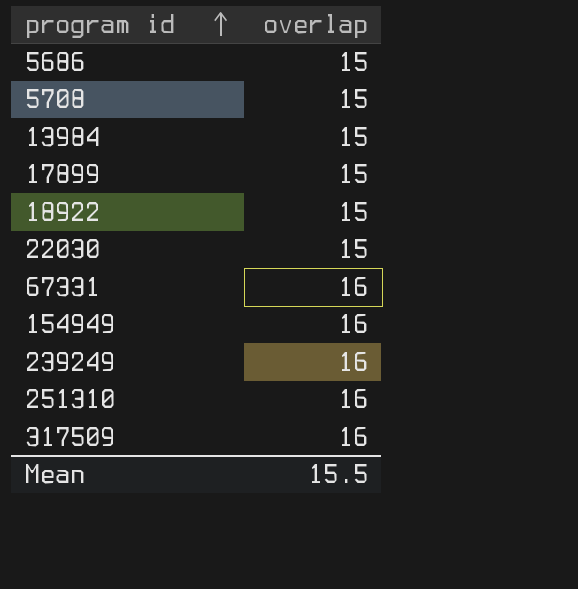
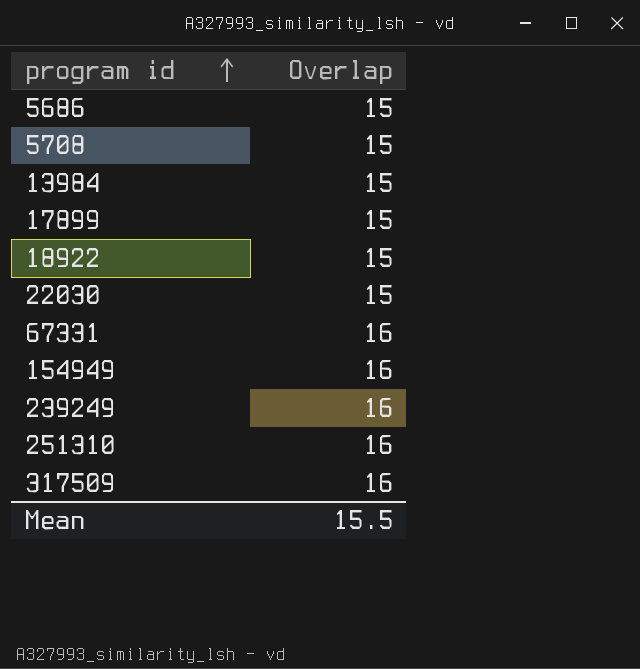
column name: overlap -> Overlap

